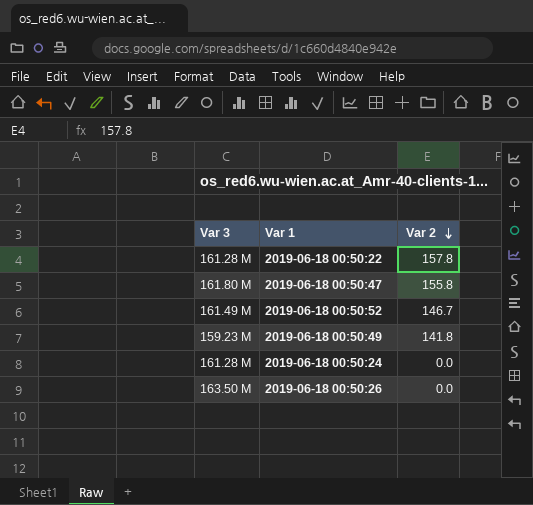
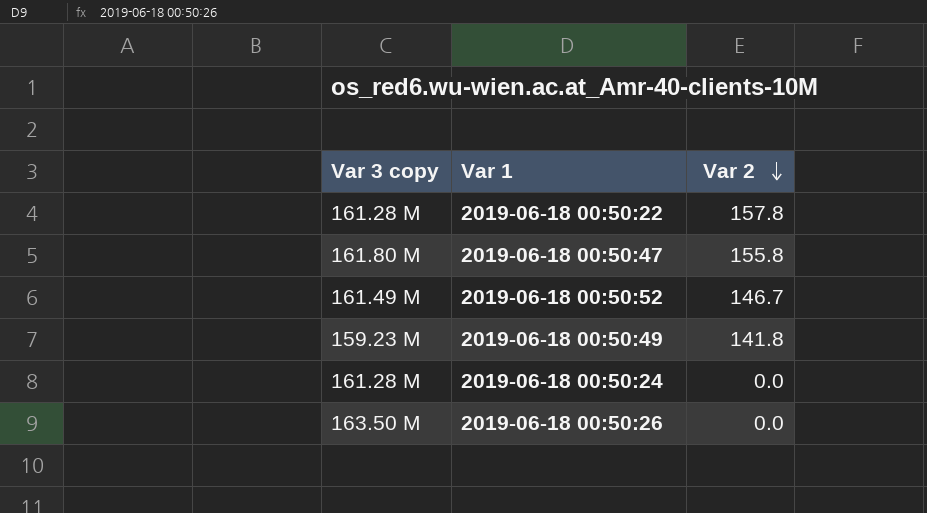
column name: Var 3 -> Var 3 copy

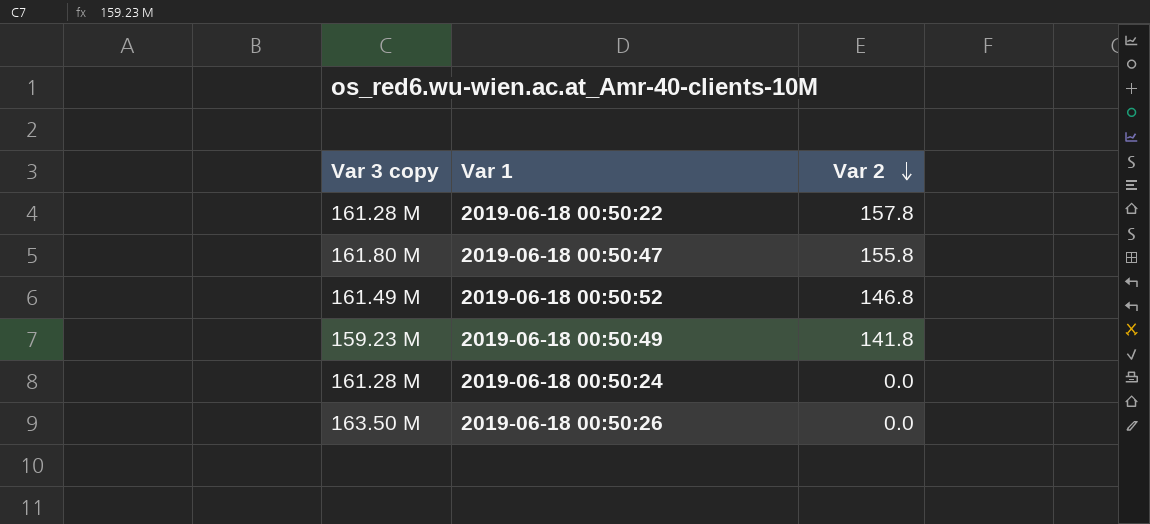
2019-06-18 00:50:52 | Var 2: 146.7 -> 146.8

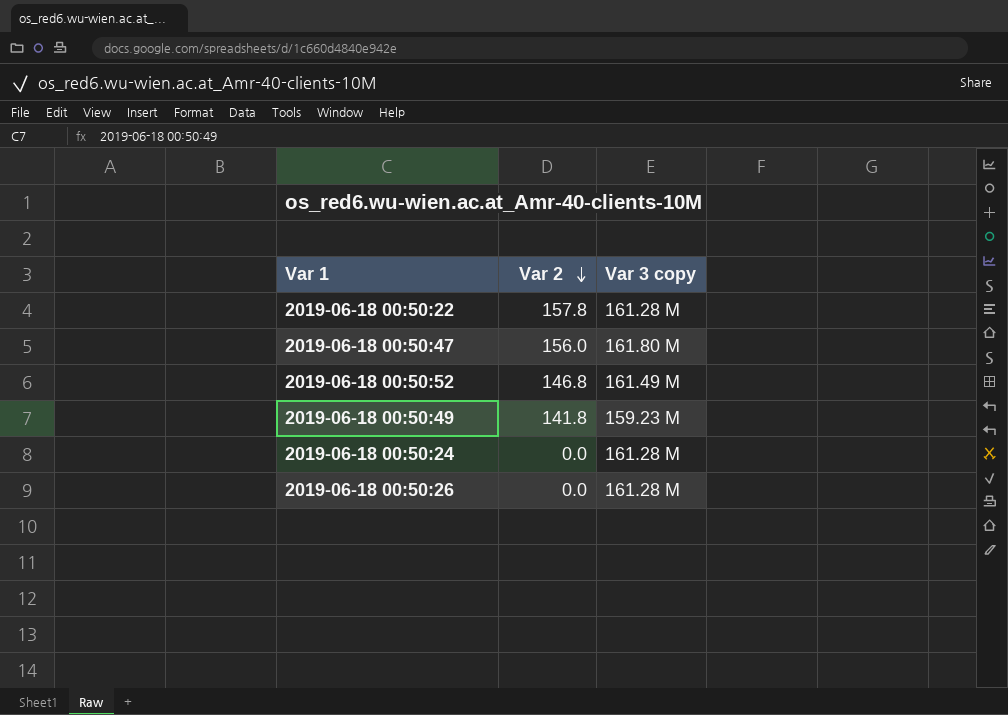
column Var 3 copy | position: 1 -> 3
2019-06-18 00:50:47 | Var 2: 155.8 -> 156.0
2019-06-18 00:50:26 | Var 3 copy: 163.50 M -> 161.28 M

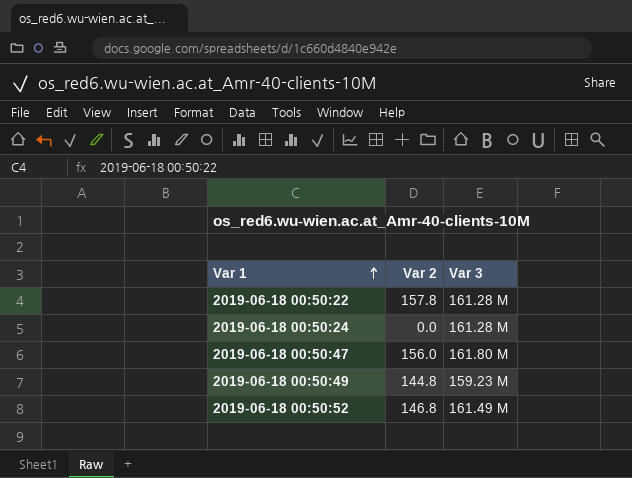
row order: Var 2 descending -> Var 1 ascending
column name: Var 3 copy -> Var 3
row 2019-06-18 00:50:26: 0.0 | 161.28 M -> none
2019-06-18 00:50:49 | Var 2: 141.8 -> 144.8

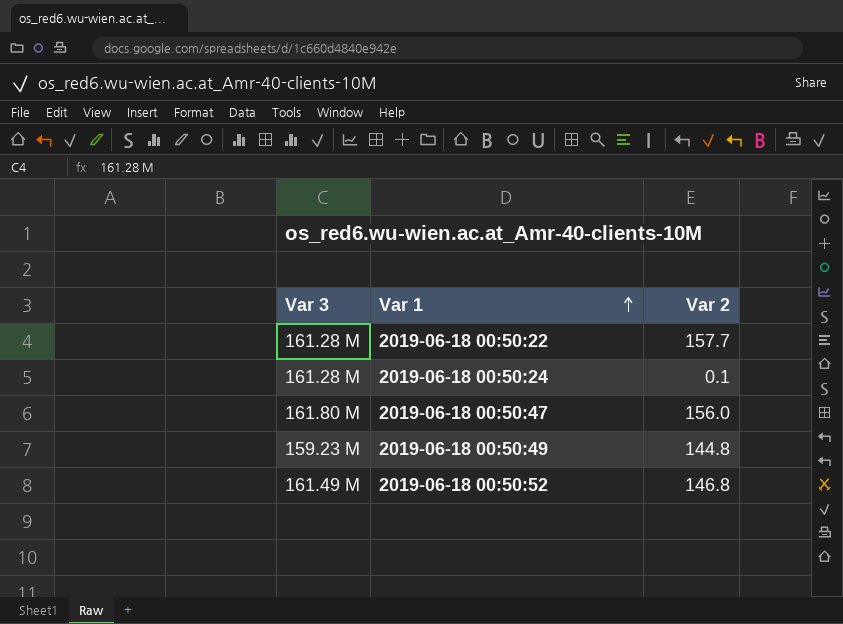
column Var 3 | position: 3 -> 1
2019-06-18 00:50:22 | Var 2: 157.8 -> 157.7
2019-06-18 00:50:24 | Var 2: 0.0 -> 0.1

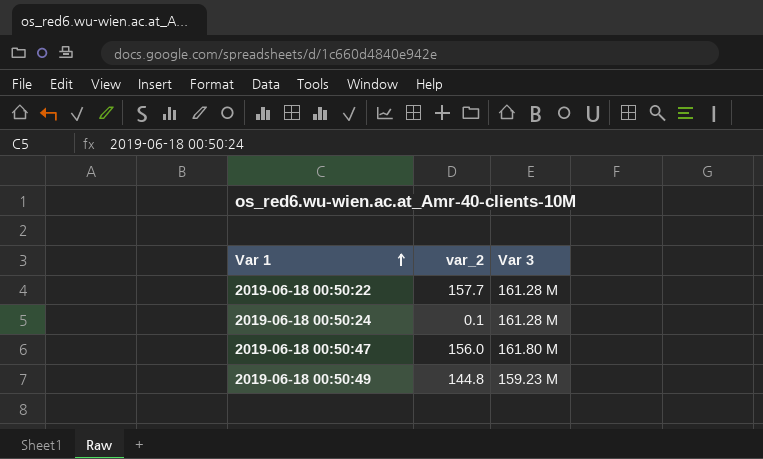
column name: Var 2 -> var_2
column Var 3 | position: 1 -> 3
row 2019-06-18 00:50:52: 161.49 M | 146.8 -> none

